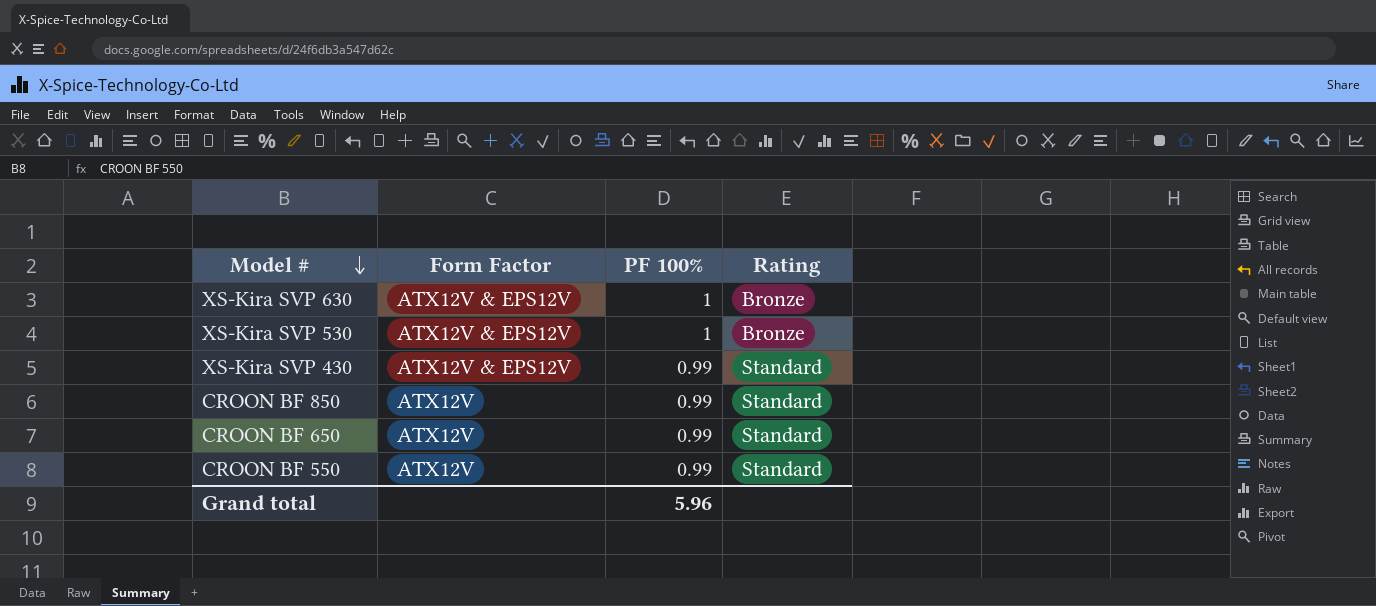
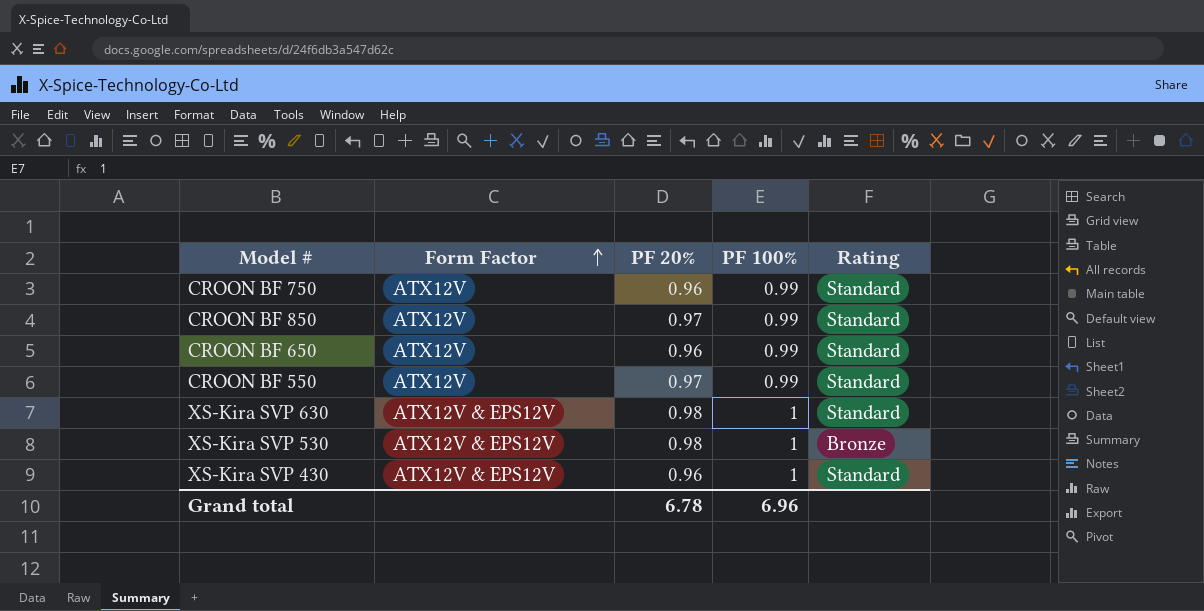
row order: Model # descending -> Form Factor ascending
column PF 20% | position: none -> 3
row CROON BF 750: none -> ATX12V | 0.96 | 0.99 | Standard
XS-Kira SVP 630 | Rating: Bronze -> Standard
XS-Kira SVP 430 | PF 100%: 0.99 -> 1
Grand total | PF 100%: 5.96 -> 6.96

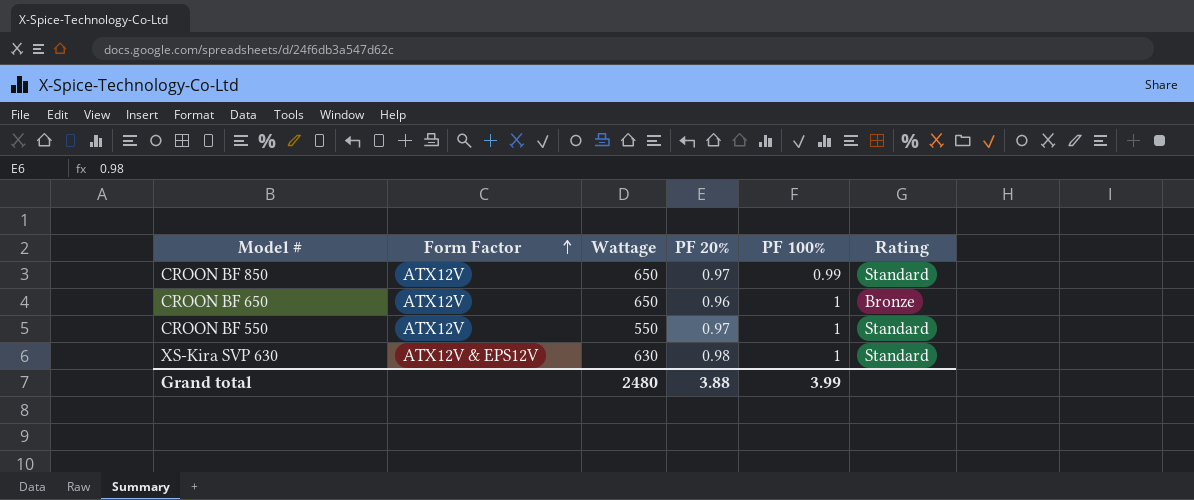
column Wattage | position: none -> 3
row CROON BF 750: ATX12V | 0.96 | 0.99 | Standard -> none
row XS-Kira SVP 530: ATX12V & EPS12V | 0.98 | 1 | Bronze -> none
row XS-Kira SVP 430: ATX12V & EPS12V | 0.96 | 1 | Standard -> none
CROON BF 650 | PF 100%: 0.99 -> 1
CROON BF 650 | Rating: Standard -> Bronze
CROON BF 550 | PF 100%: 0.99 -> 1
Grand total | PF 20%: 6.78 -> 3.88
Grand total | PF 100%: 6.96 -> 3.99

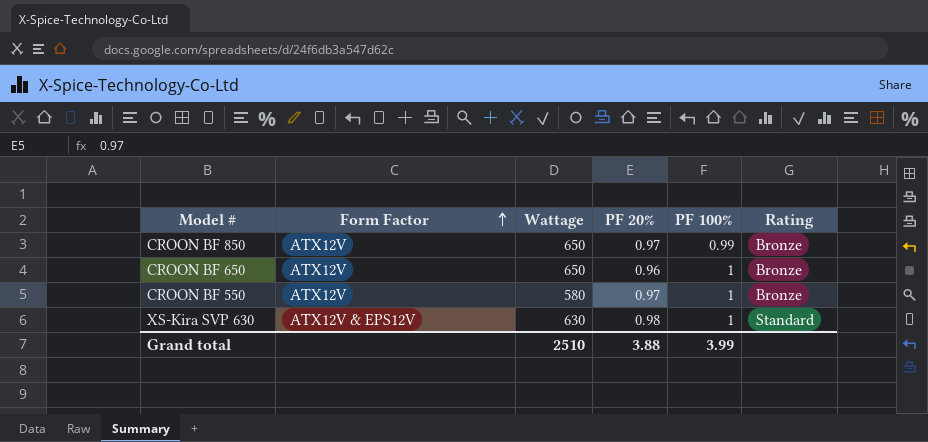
CROON BF 850 | Rating: Standard -> Bronze
CROON BF 550 | Wattage: 550 -> 580
CROON BF 550 | Rating: Standard -> Bronze
Grand total | Wattage: 2480 -> 2510

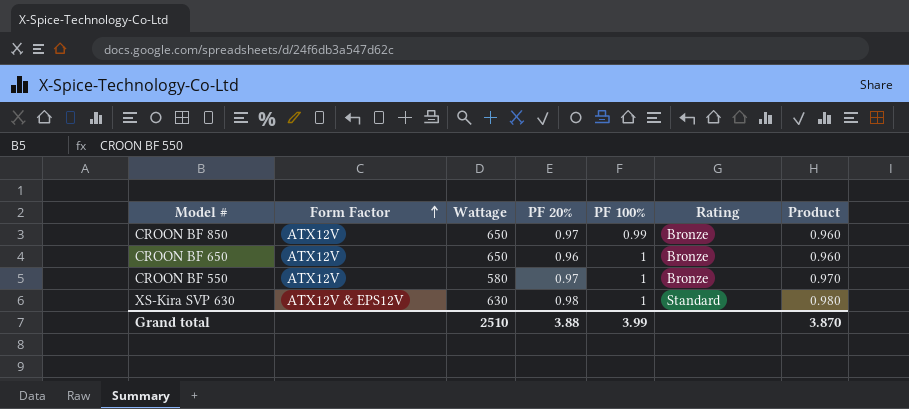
column Product | formula: none -> [PF 20%] * [PF 100%]

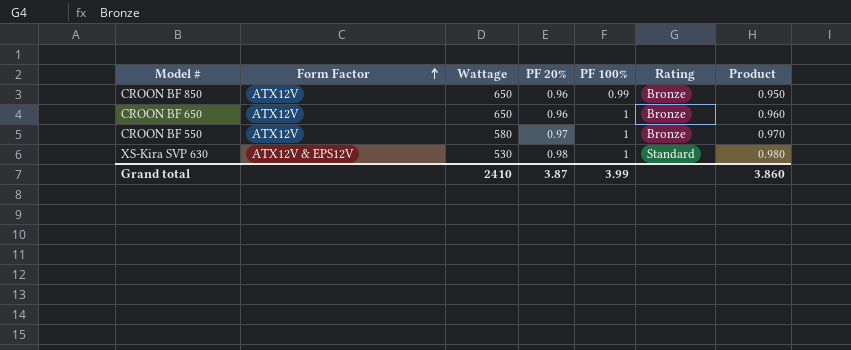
CROON BF 850 | PF 20%: 0.97 -> 0.96
CROON BF 850 | Product: 0.960 -> 0.950
XS-Kira SVP 630 | Wattage: 630 -> 530
Grand total | Wattage: 2510 -> 2410
Grand total | PF 20%: 3.88 -> 3.87
Grand total | Product: 3.870 -> 3.860

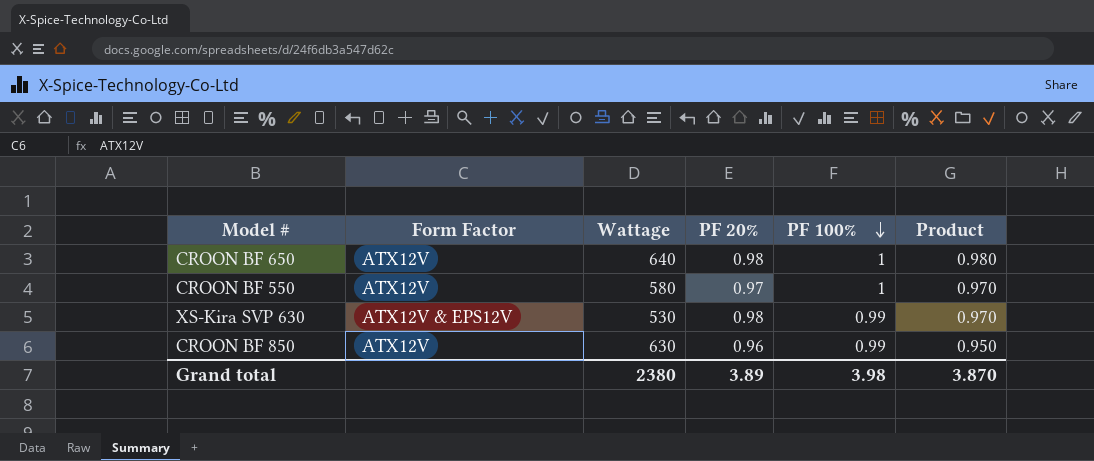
row order: Form Factor ascending -> PF 100% descending
column Rating | position: 6 -> none
CROON BF 650 | Wattage: 650 -> 640
CROON BF 650 | PF 20%: 0.96 -> 0.98
CROON BF 650 | Product: 0.960 -> 0.980
XS-Kira SVP 630 | PF 100%: 1 -> 0.99
XS-Kira SVP 630 | Product: 0.980 -> 0.970
CROON BF 850 | Wattage: 650 -> 630
Grand total | Wattage: 2410 -> 2380
Grand total | PF 20%: 3.87 -> 3.89
Grand total | PF 100%: 3.99 -> 3.98
Grand total | Product: 3.860 -> 3.870

